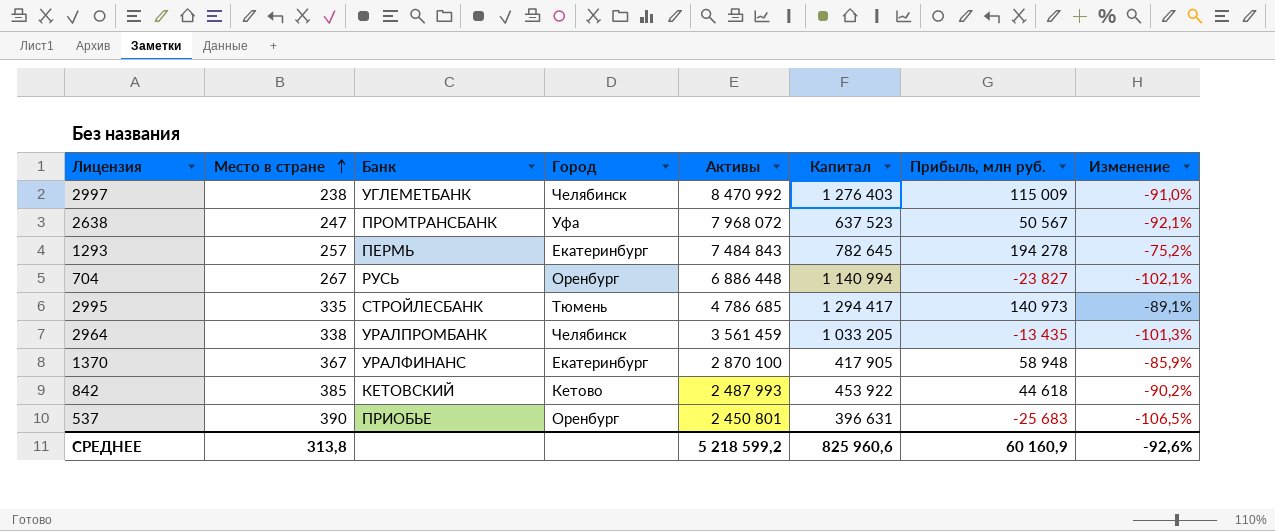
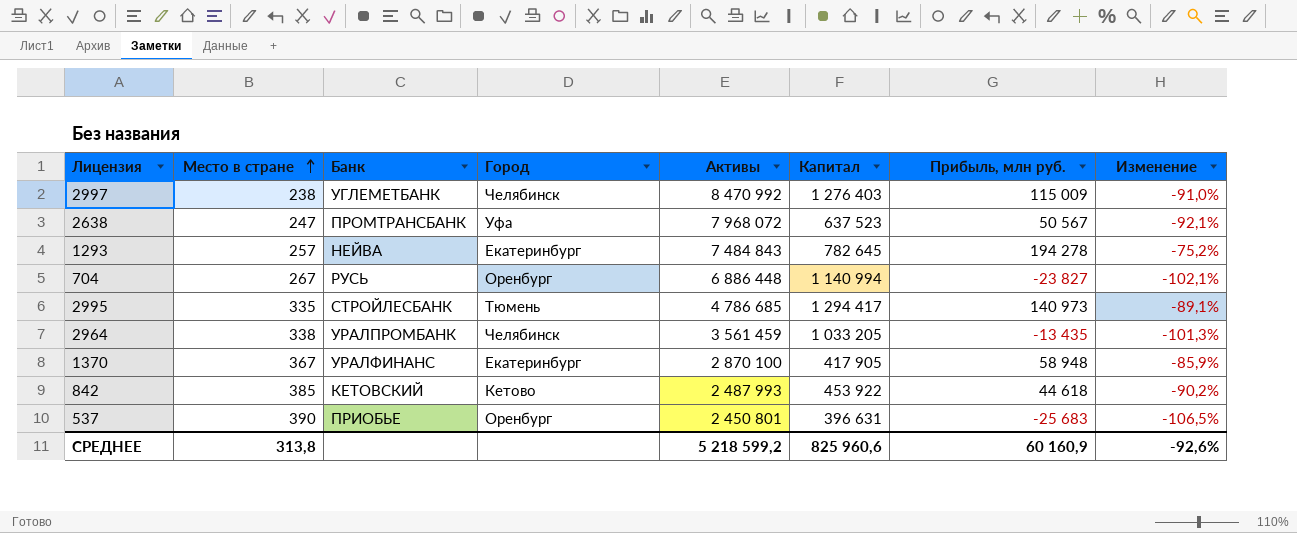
1293 | Банк: ПЕРМЬ -> НЕЙВА

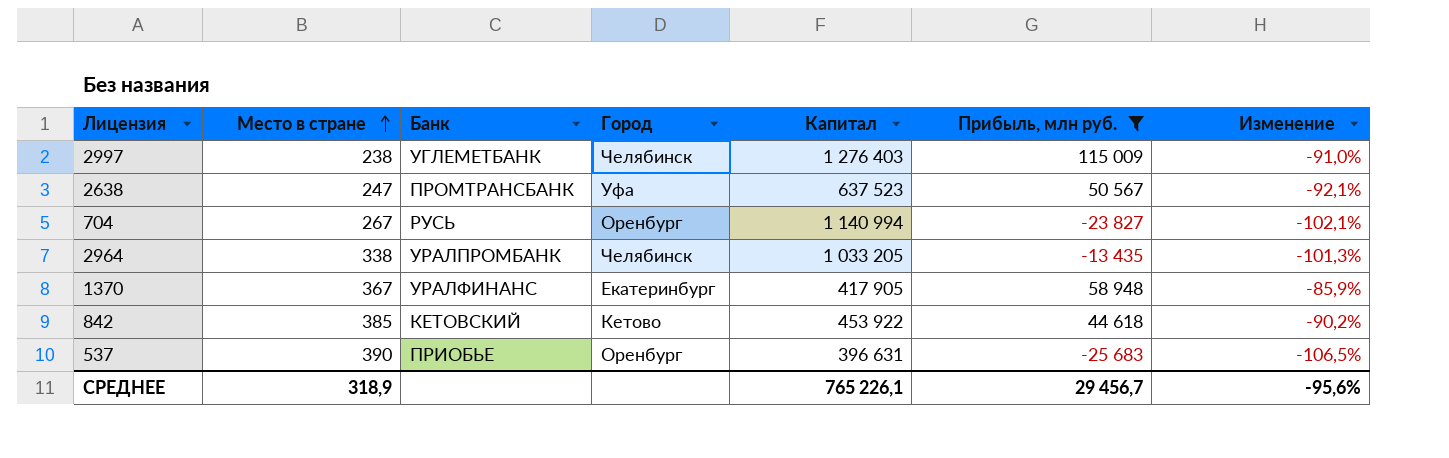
filter: none -> Прибыль, млн руб. <= 115 009
column Активы | position: 5 -> none
СРЕДНЕЕ | Место в стране: 313,8 -> 318,9
СРЕДНЕЕ | Капитал: 825 960,6 -> 765 226,1
СРЕДНЕЕ | Прибыль, млн руб.: 60 160,9 -> 29 456,7
СРЕДНЕЕ | Изменение: -92,6% -> -95,6%

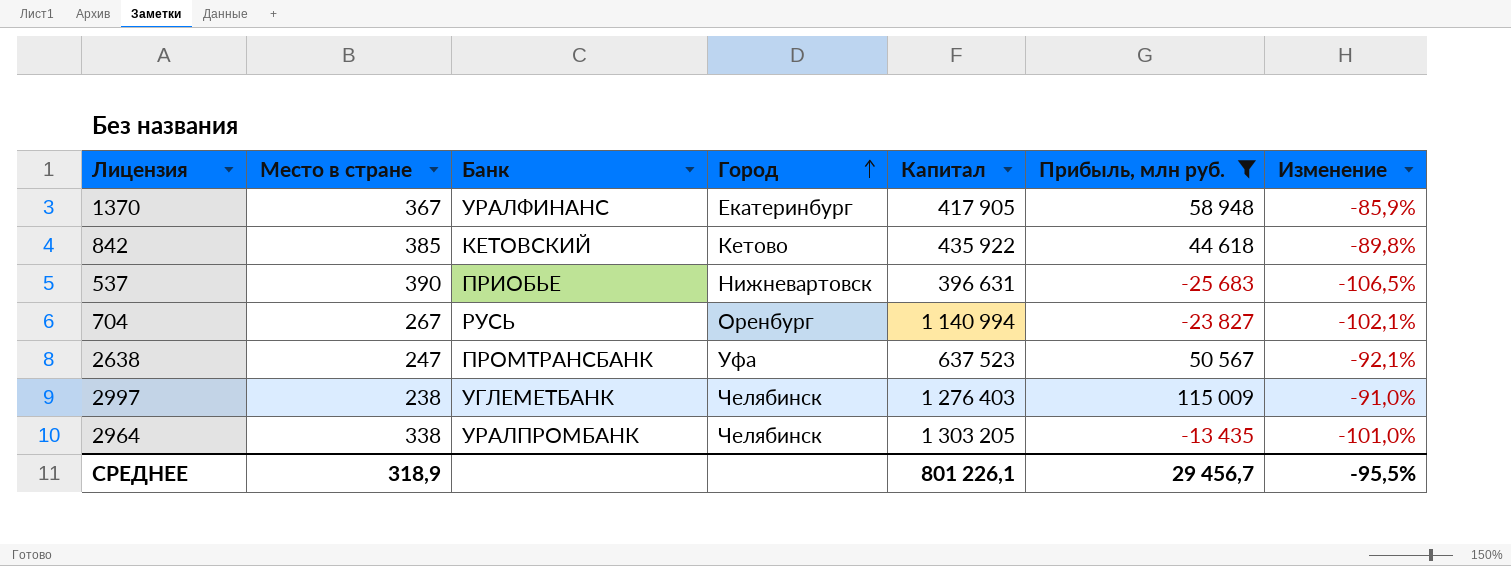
row order: Место в стране ascending -> Город ascending
842 | Капитал: 453 922 -> 435 922
842 | Изменение: -90,2% -> -89,8%
537 | Город: Оренбург -> Нижневартовск
2964 | Капитал: 1 033 205 -> 1 303 205
2964 | Изменение: -101,3% -> -101,0%
СРЕДНЕЕ | Капитал: 765 226,1 -> 801 226,1
СРЕДНЕЕ | Изменение: -95,6% -> -95,5%

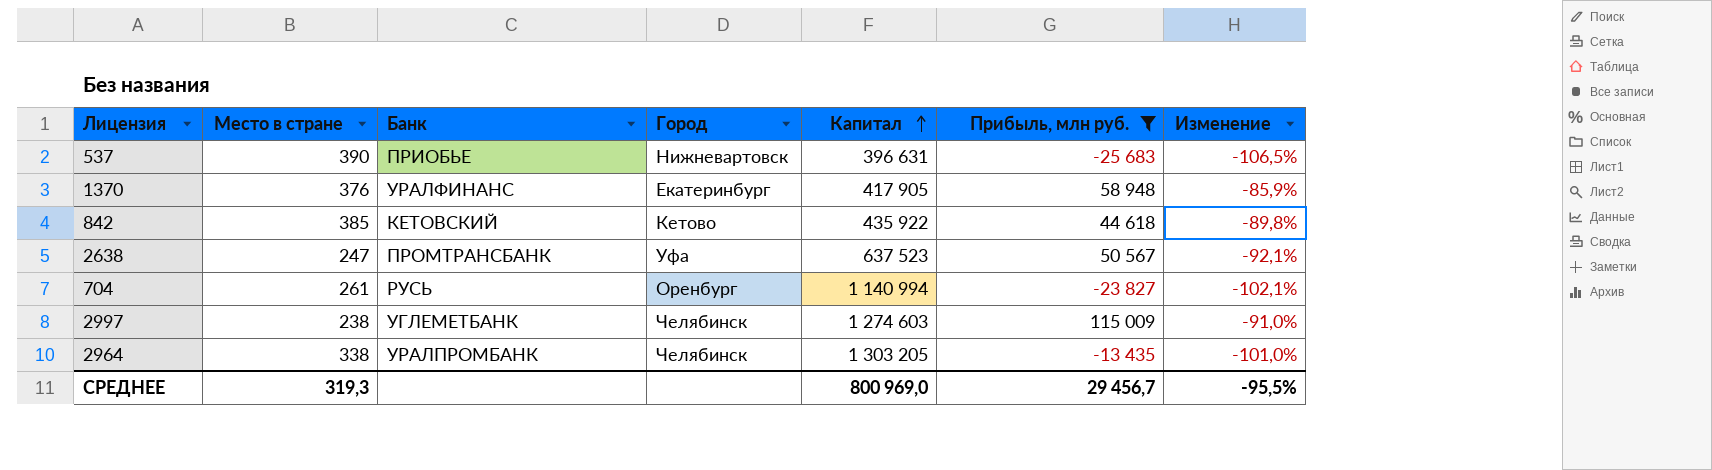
row order: Город ascending -> Капитал ascending
1370 | Место в стране: 367 -> 376
704 | Место в стране: 267 -> 261
2997 | Капитал: 1 276 403 -> 1 274 603
СРЕДНЕЕ | Место в стране: 318,9 -> 319,3
СРЕДНЕЕ | Капитал: 801 226,1 -> 800 969,0

